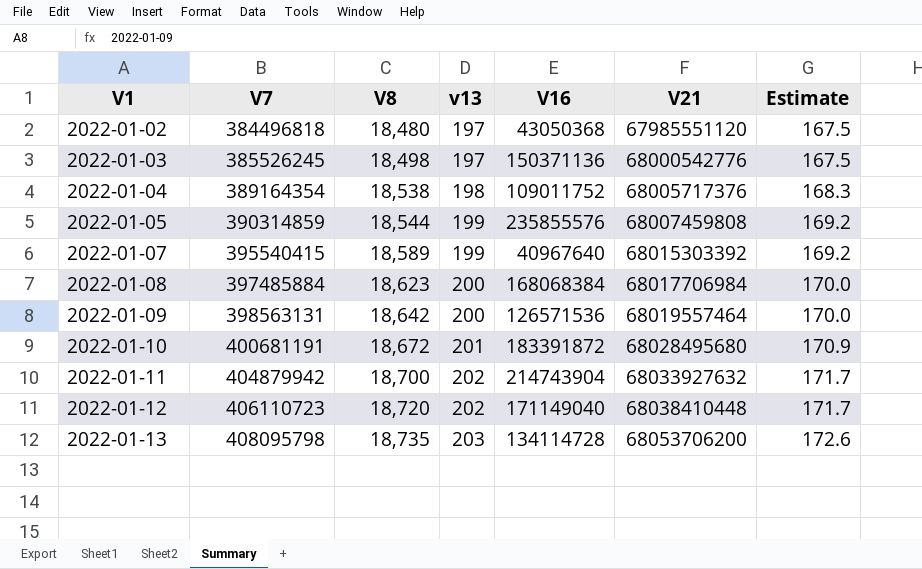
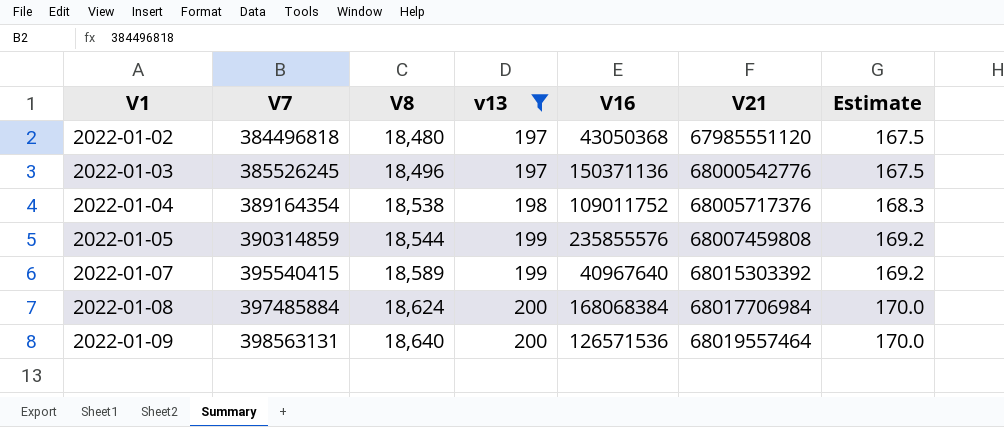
filter: none -> v13 <= 200
2022-01-03 | V8: 18,498 -> 18,496
2022-01-08 | V8: 18,623 -> 18,624
2022-01-09 | V8: 18,642 -> 18,640

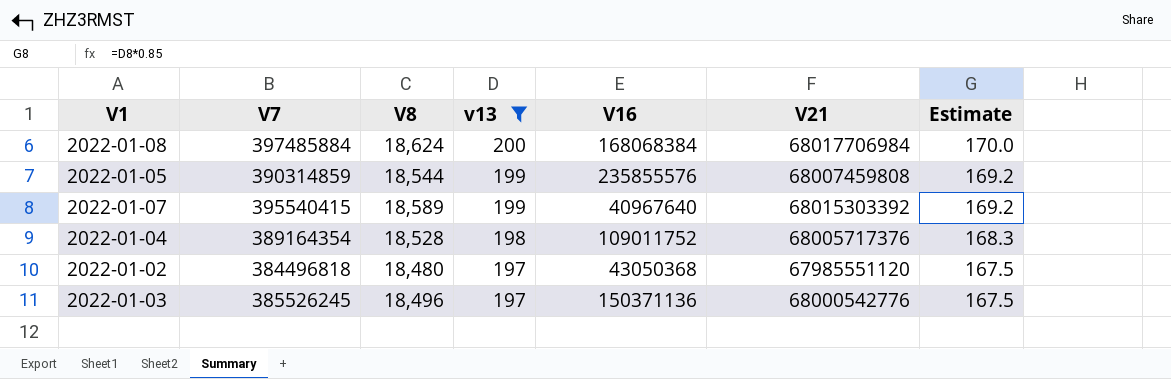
row order: V1 ascending -> v13 descending
row 2022-01-09: 398563131 | 18,640 | 200 | 126571536 | 68019557464 | 170.0 -> none
2022-01-04 | V8: 18,538 -> 18,528

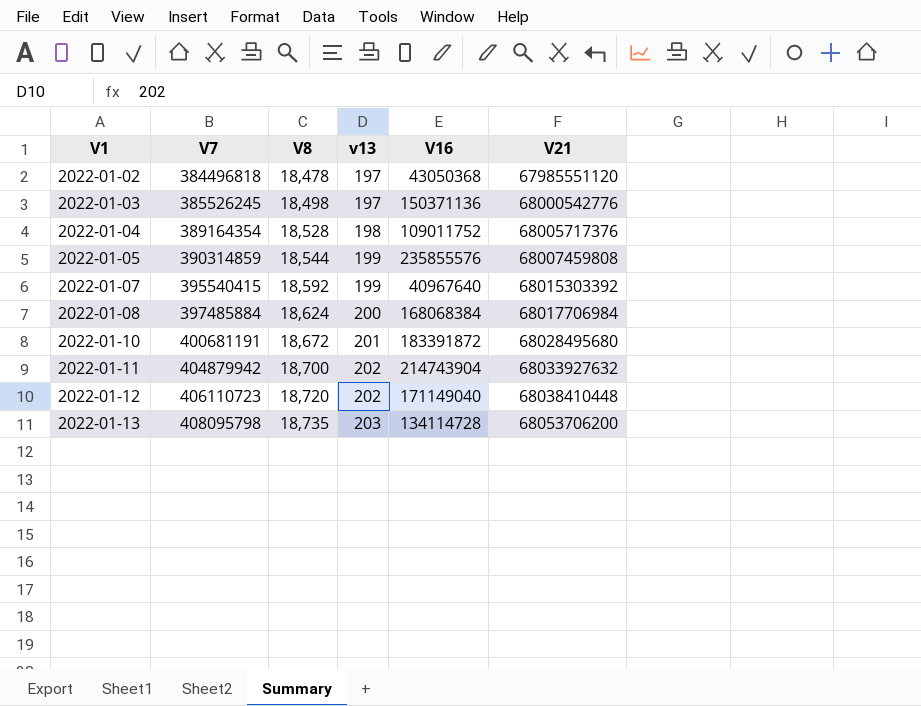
filter: v13 <= 200 -> none
row order: v13 descending -> V1 ascending
column Estimate | formula: [v13] * 0.85 -> none
2022-01-02 | V8: 18,480 -> 18,478
2022-01-03 | V8: 18,496 -> 18,498
2022-01-07 | V8: 18,589 -> 18,592

